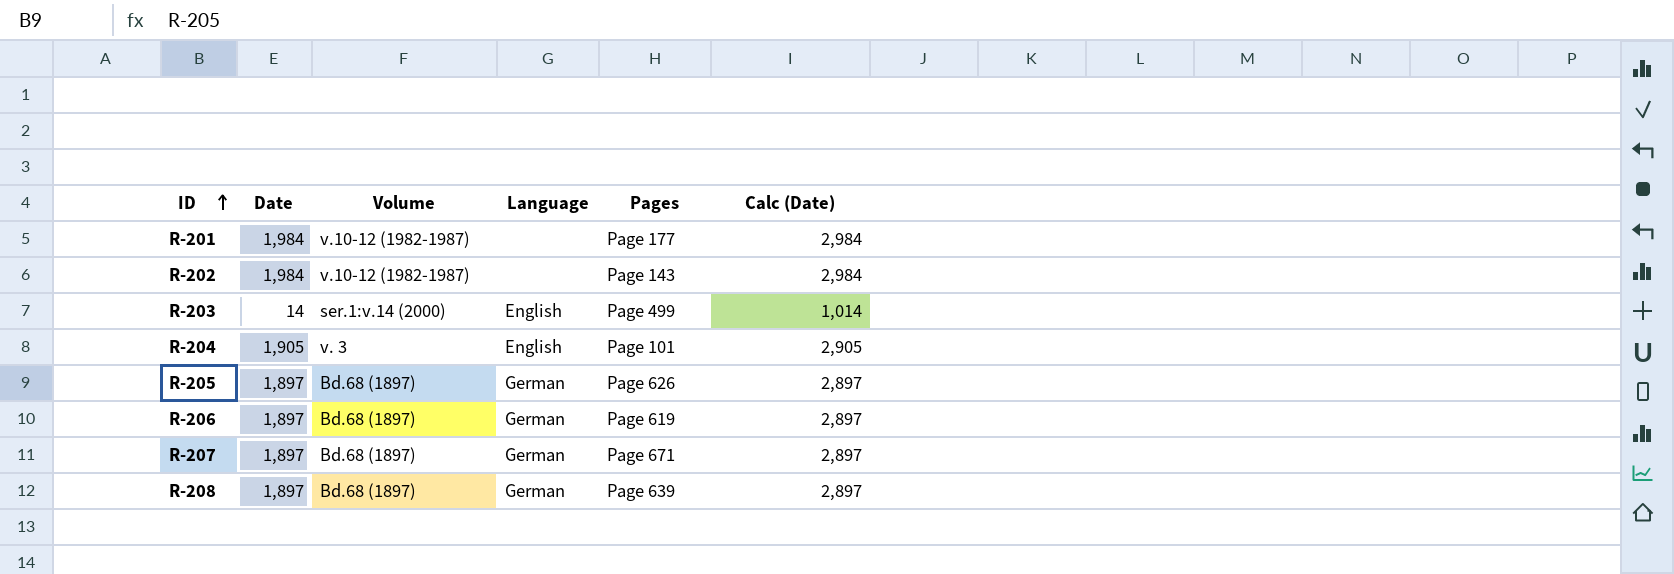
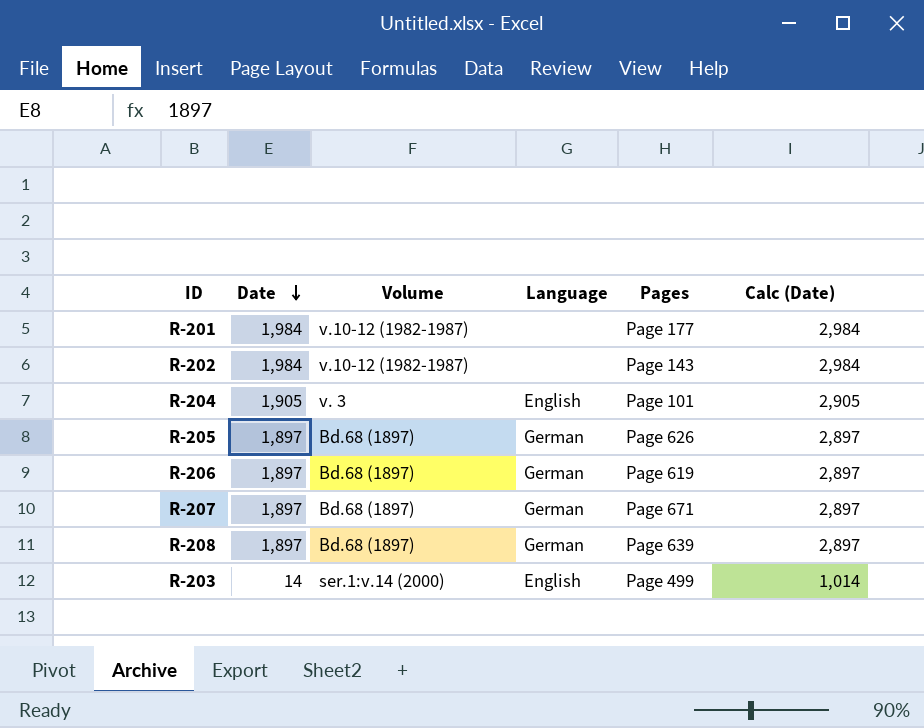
row order: ID ascending -> Date descending

